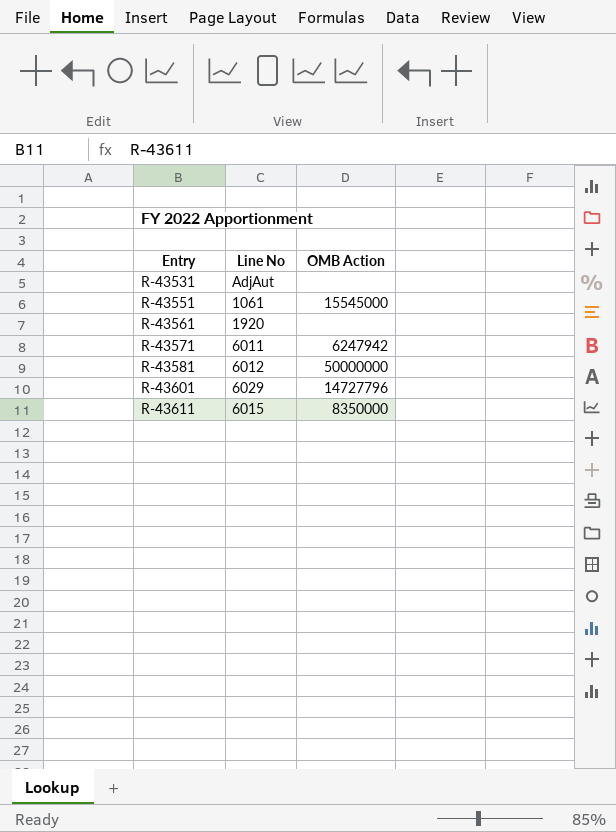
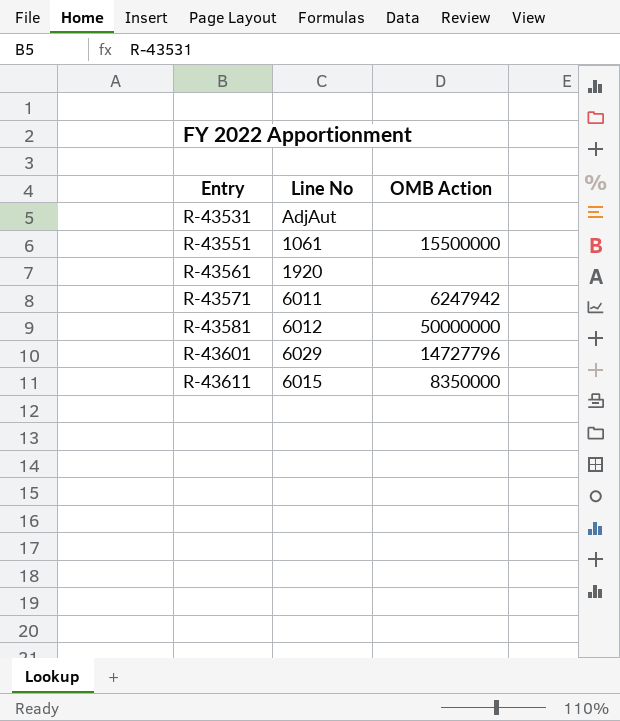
R-43551 | OMB Action: 15545000 -> 15500000

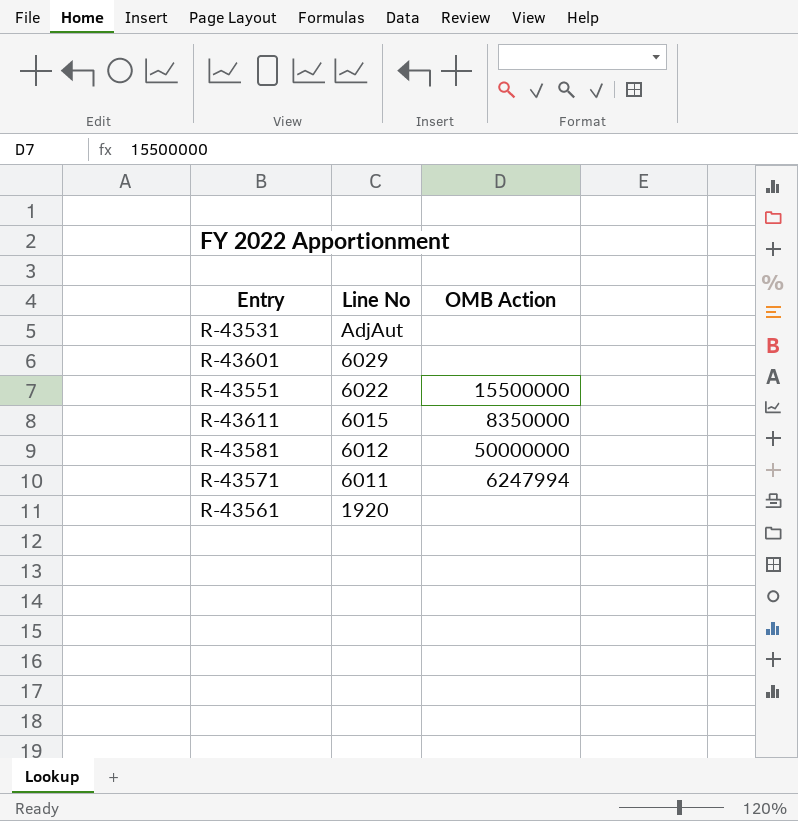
row order: Entry ascending -> Line No descending
R-43601 | OMB Action: 14727796 -> none
R-43551 | Line No: 1061 -> 6022
R-43571 | OMB Action: 6247942 -> 6247994

